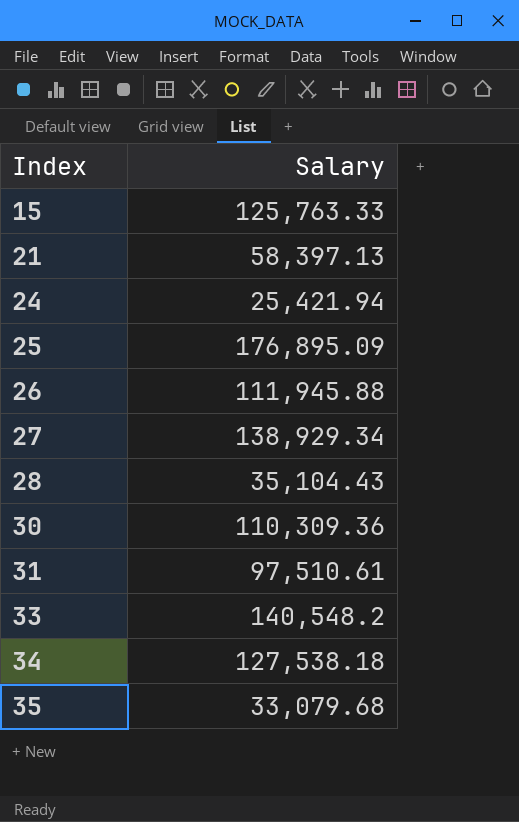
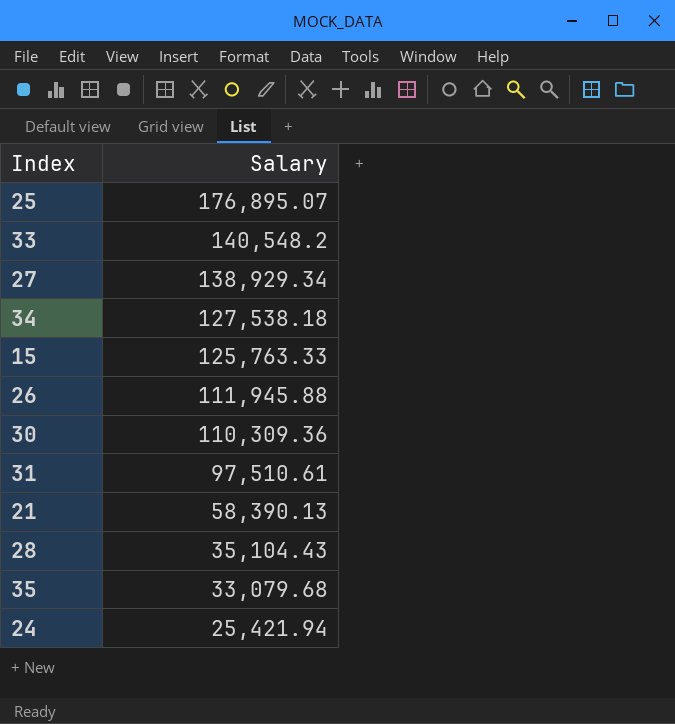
row order: Index ascending -> Salary descending
25 | Salary: 176,895.09 -> 176,895.07
21 | Salary: 58,397.13 -> 58,390.13

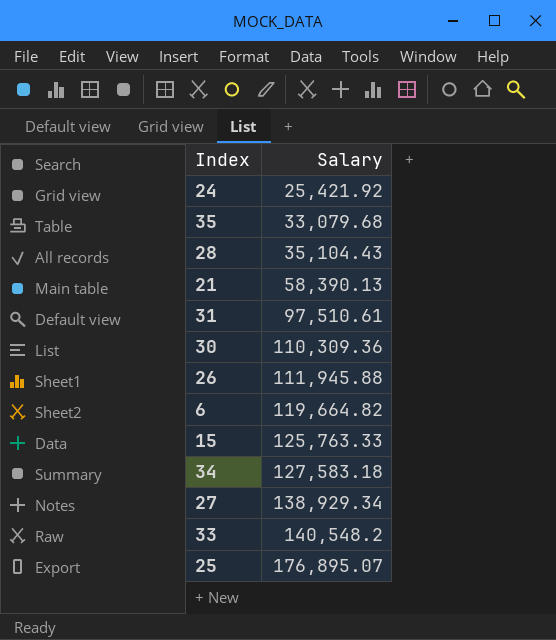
row order: Salary descending -> Salary ascending
24 | Salary: 25,421.94 -> 25,421.92
row 6: none -> 119,664.82
34 | Salary: 127,538.18 -> 127,583.18

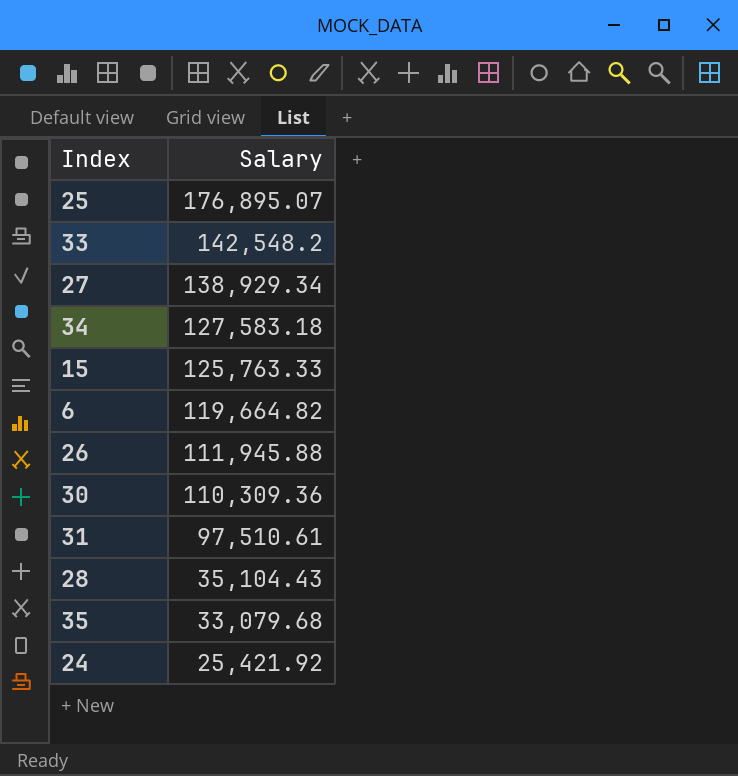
row order: Salary ascending -> Salary descending
row 21: 58,390.13 -> none
33 | Salary: 140,548.2 -> 142,548.2

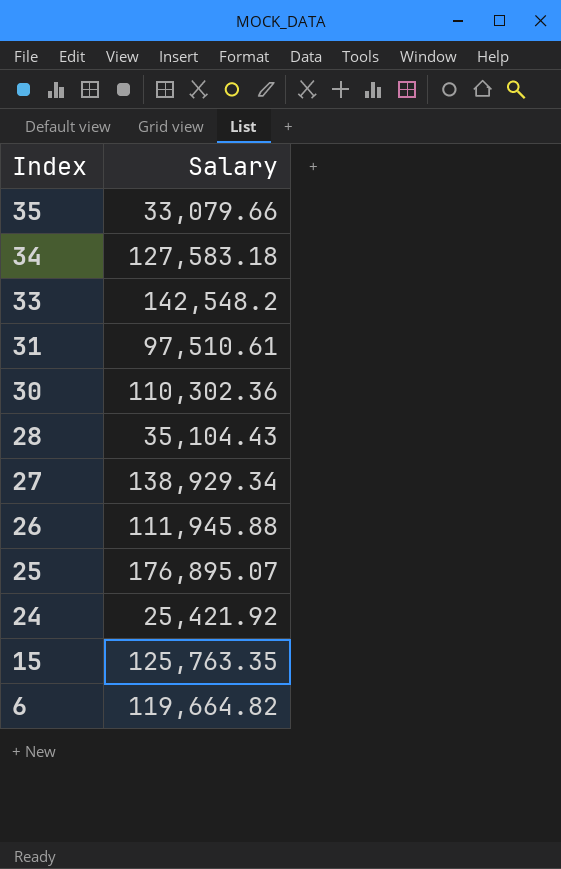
row order: Salary descending -> Index descending
35 | Salary: 33,079.68 -> 33,079.66
30 | Salary: 110,309.36 -> 110,302.36
15 | Salary: 125,763.33 -> 125,763.35

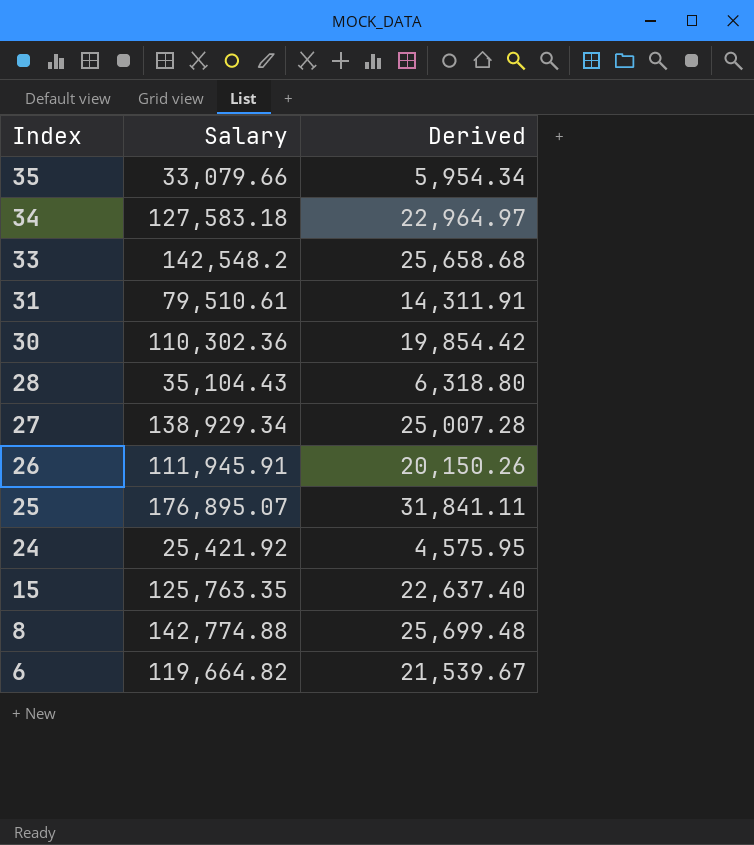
column Derived | formula: none -> [Salary] * 0.18
31 | Salary: 97,510.61 -> 79,510.61
26 | Salary: 111,945.88 -> 111,945.91
row 8: none -> 142,774.88 | 25,699.48

